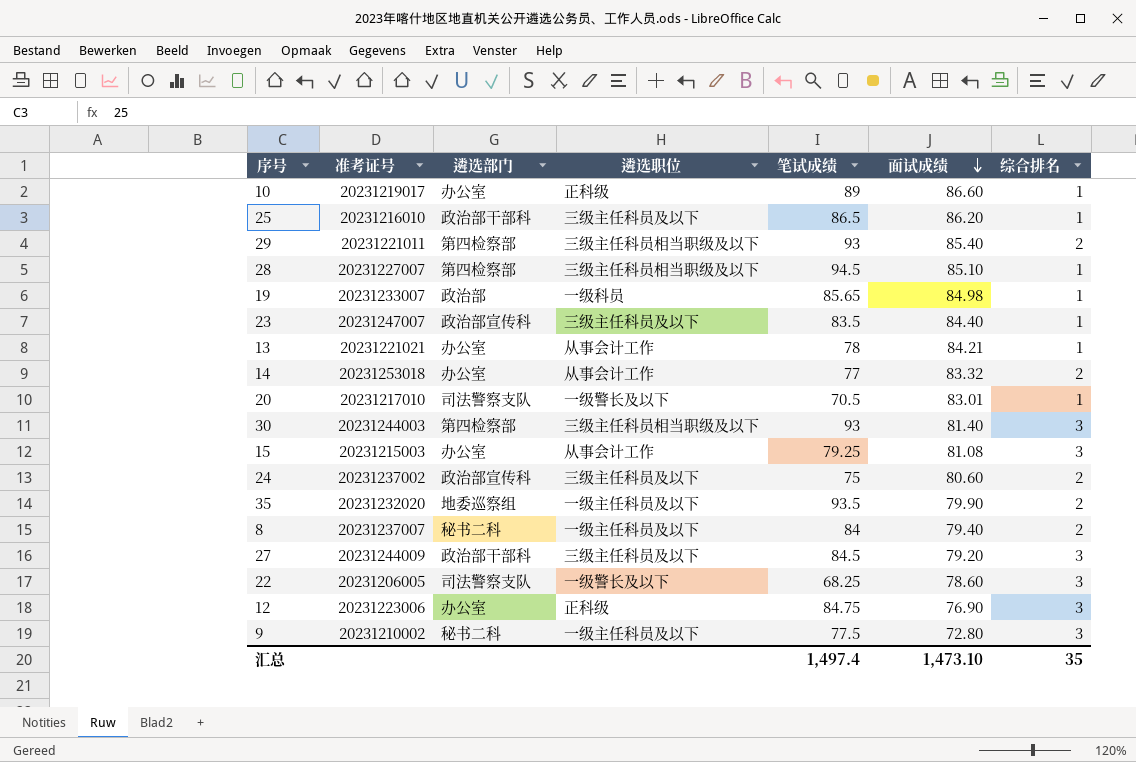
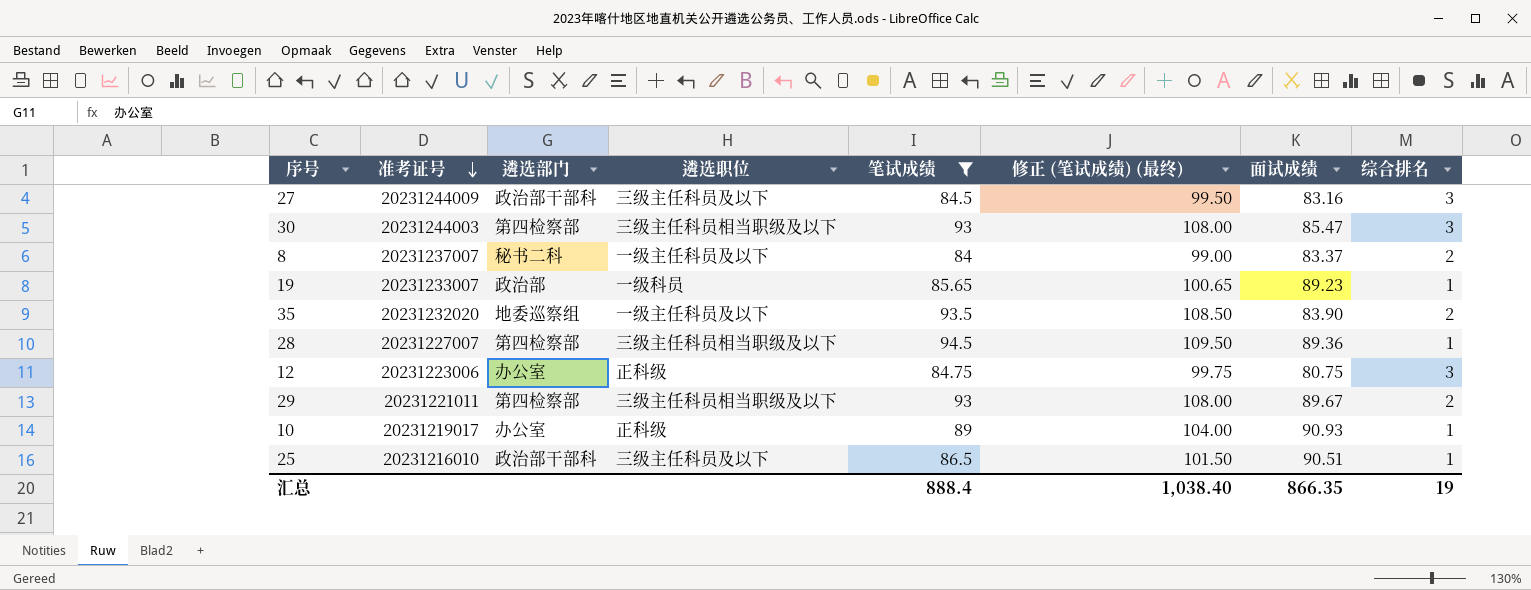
filter: none -> 笔试成绩 >= 84
row order: 面试成绩 descending -> 准考证号 descending
column 修正 (笔试成绩) (最终) | formula: none -> [笔试成绩] + 15
27 | 面试成绩: 79.20 -> 83.16
30 | 面试成绩: 81.40 -> 85.47
8 | 面试成绩: 79.40 -> 83.37
19 | 面试成绩: 84.98 -> 89.23
35 | 面试成绩: 79.90 -> 83.90
28 | 面试成绩: 85.10 -> 89.36
12 | 面试成绩: 76.90 -> 80.75
29 | 面试成绩: 85.40 -> 89.67
10 | 面试成绩: 86.60 -> 90.93
25 | 面试成绩: 86.20 -> 90.51
汇总 | 笔试成绩: 1,497.4 -> 888.4
汇总 | 面试成绩: 1,473.10 -> 866.35
汇总 | 综合排名: 35 -> 19

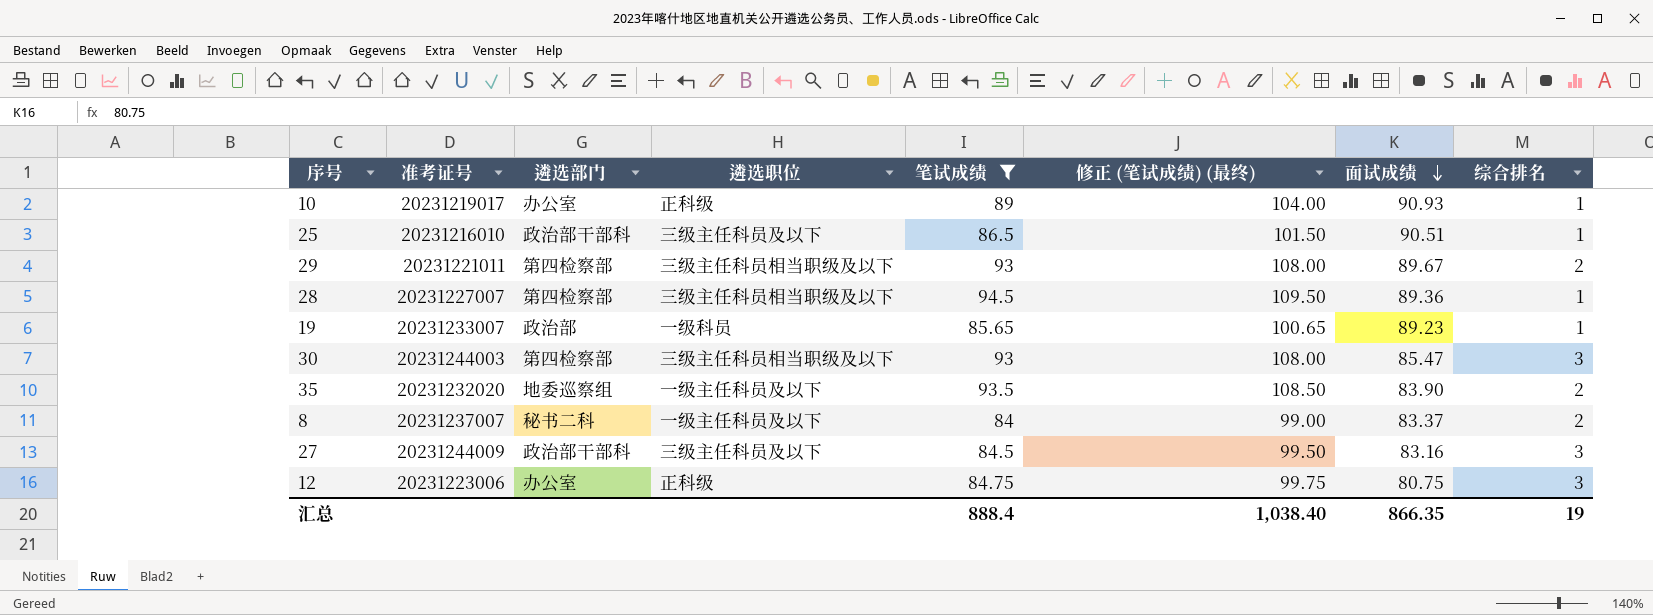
row order: 准考证号 descending -> 面试成绩 descending

